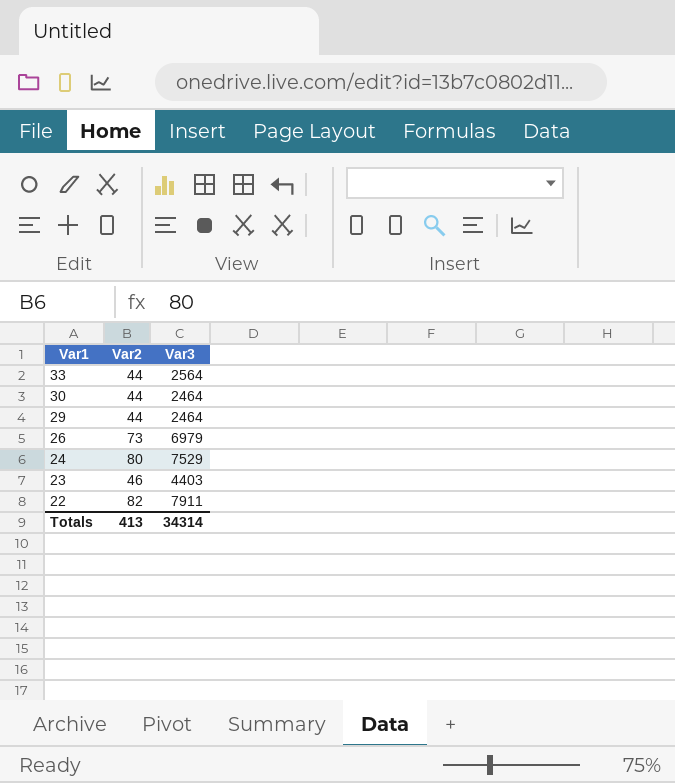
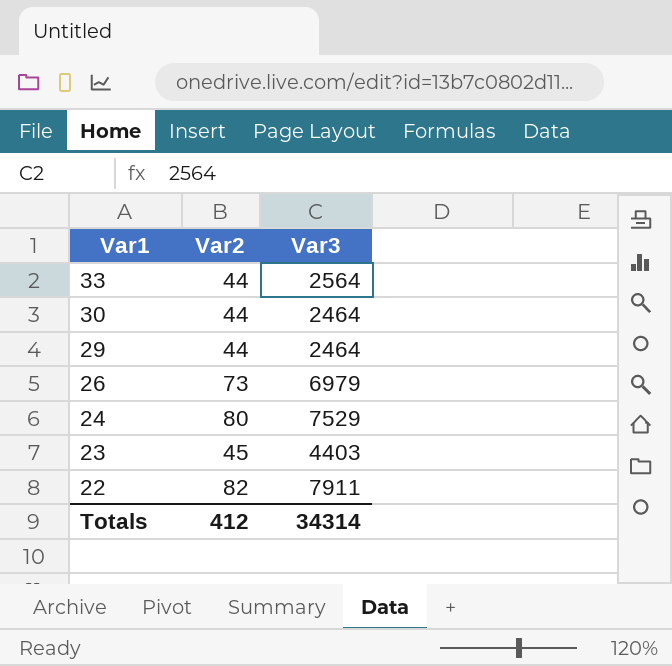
23 | Var2: 46 -> 45
Totals | Var2: 413 -> 412

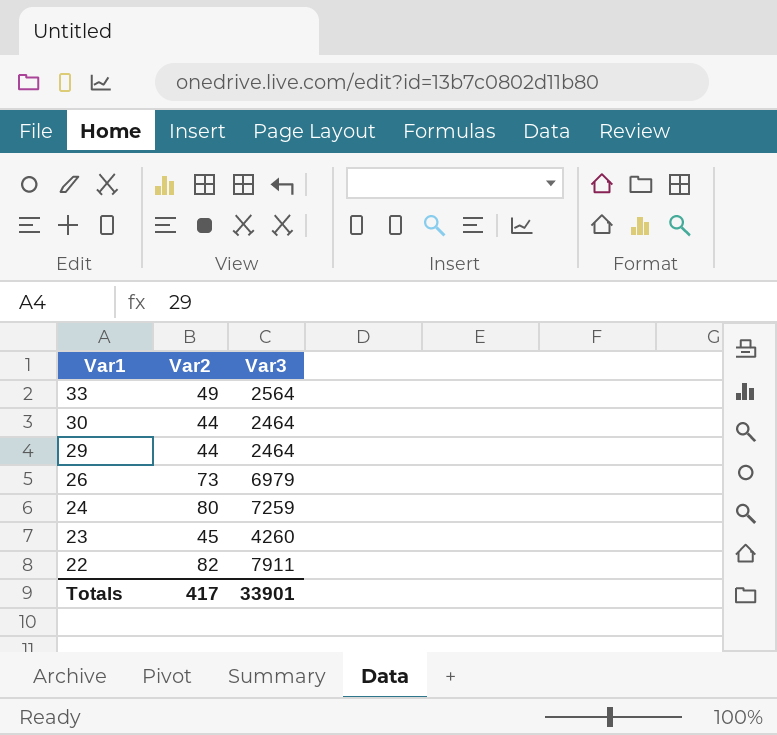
33 | Var2: 44 -> 49
24 | Var3: 7529 -> 7259
23 | Var3: 4403 -> 4260
Totals | Var2: 412 -> 417
Totals | Var3: 34314 -> 33901

